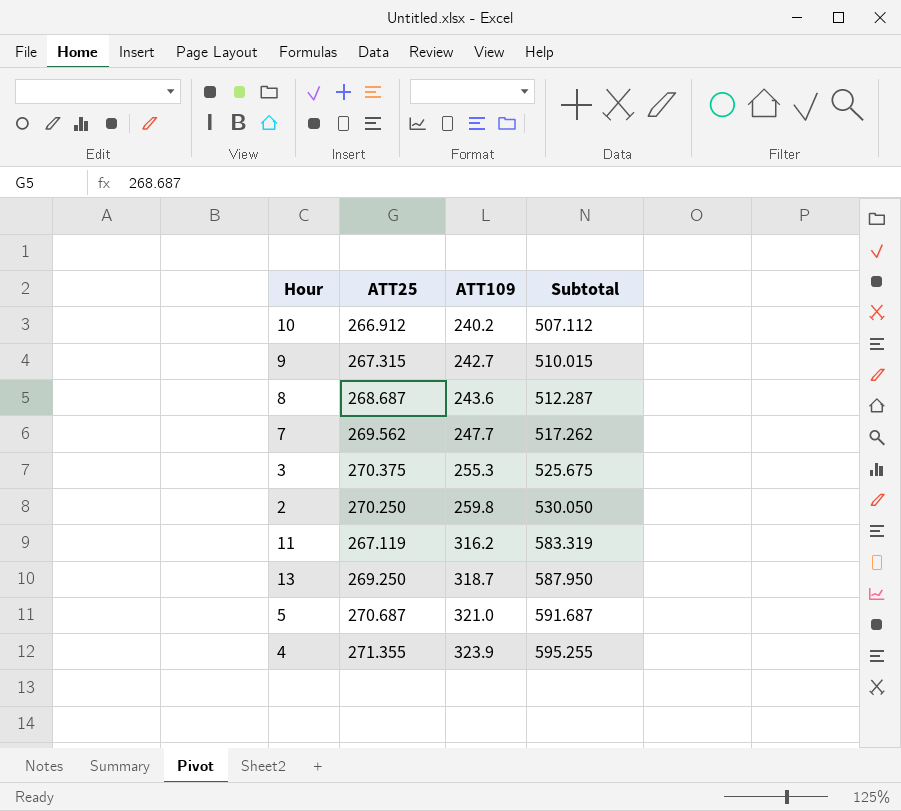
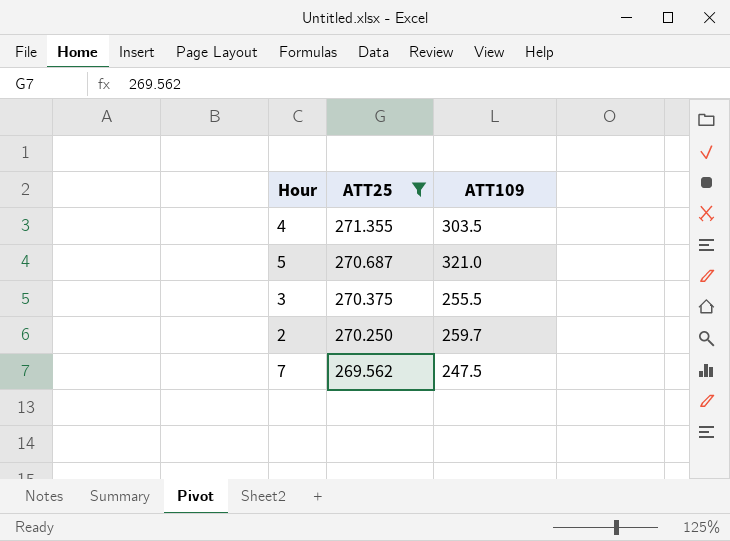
filter: none -> ATT25 >= 269.562
row order: ATT109 ascending -> ATT25 descending
column Subtotal | formula: [ATT25] + [ATT109] -> none
4 | ATT109: 323.9 -> 303.5
3 | ATT109: 255.3 -> 255.5
2 | ATT109: 259.8 -> 259.7
7 | ATT109: 247.7 -> 247.5

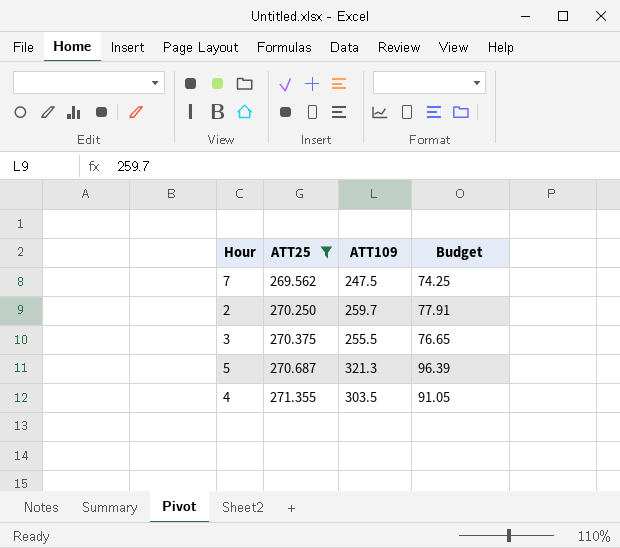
row order: ATT25 descending -> ATT25 ascending
column Budget | formula: none -> [ATT109] * 0.3
5 | ATT109: 321.0 -> 321.3

